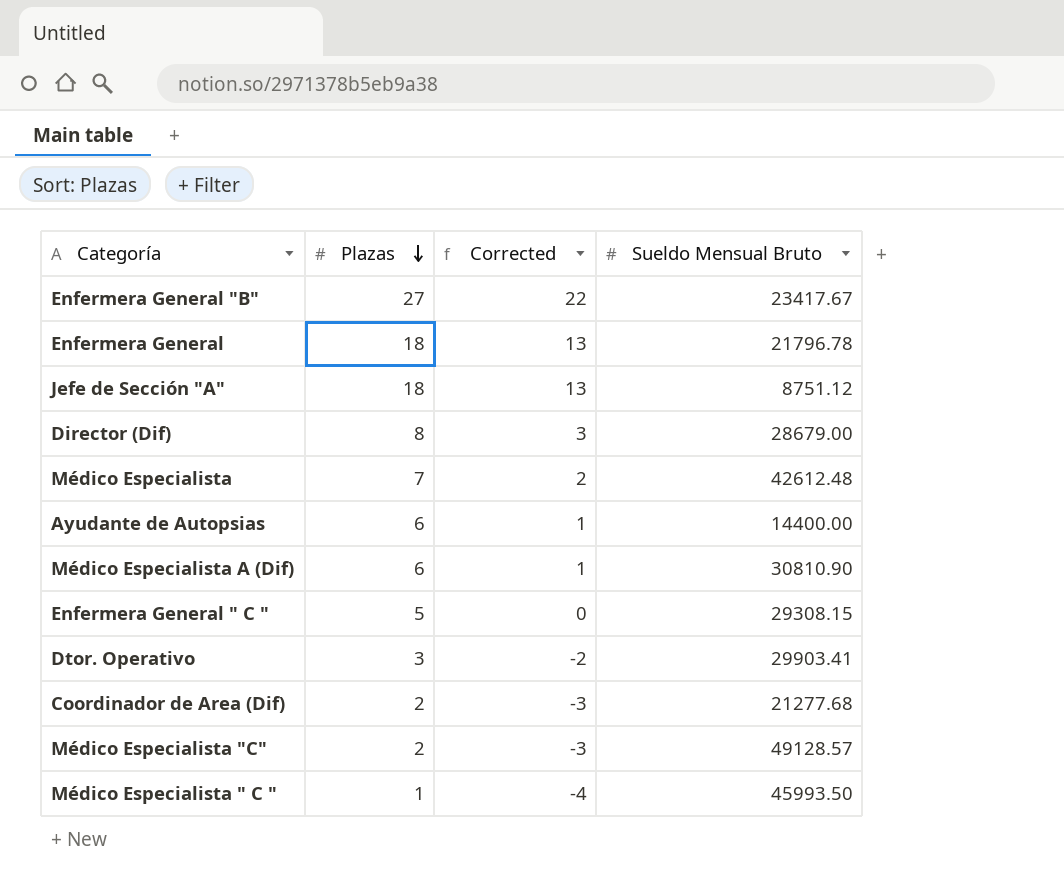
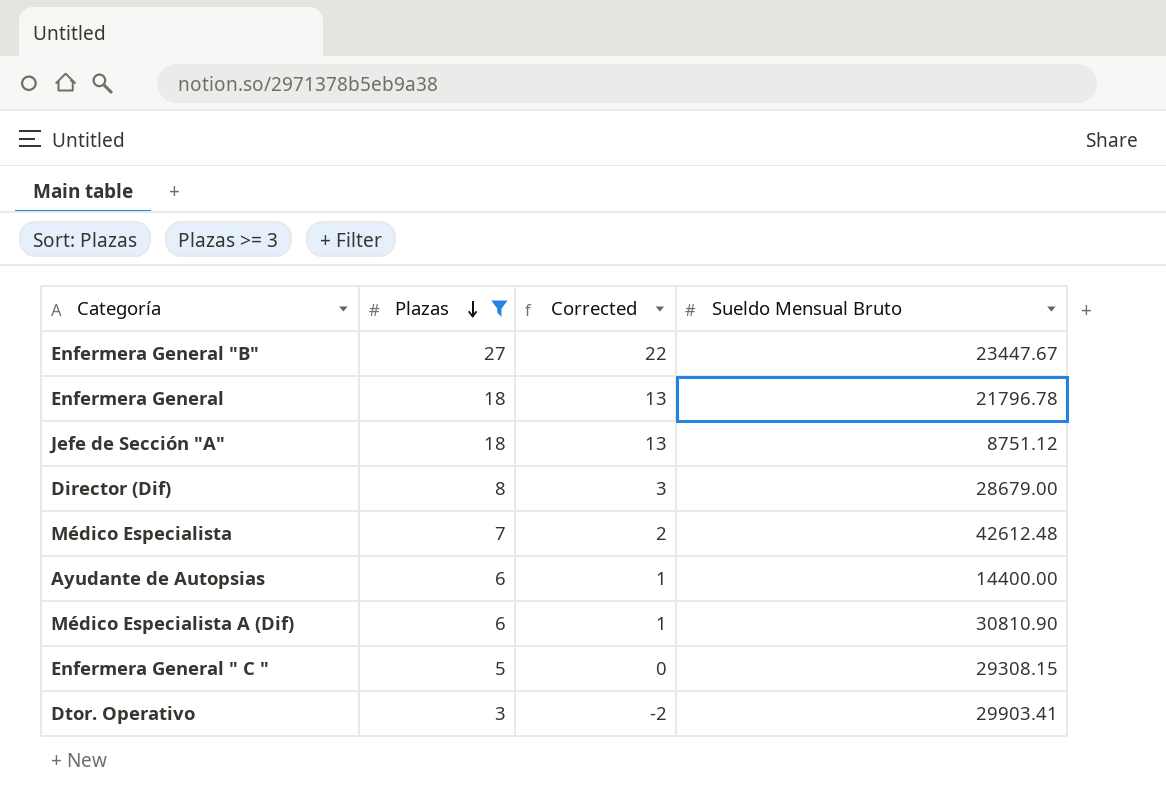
filter: none -> Plazas >= 3
Enfermera General "B" | Sueldo Mensual Bruto: 23417.67 -> 23447.67

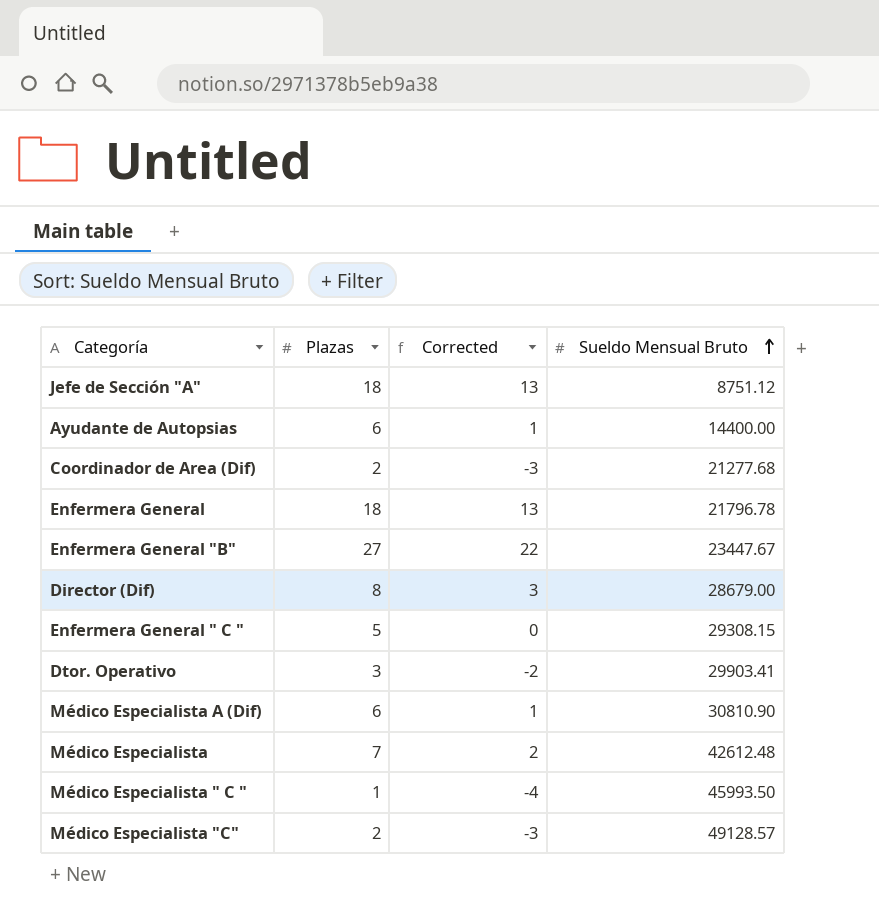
filter: Plazas >= 3 -> none
row order: Plazas descending -> Sueldo Mensual Bruto ascending

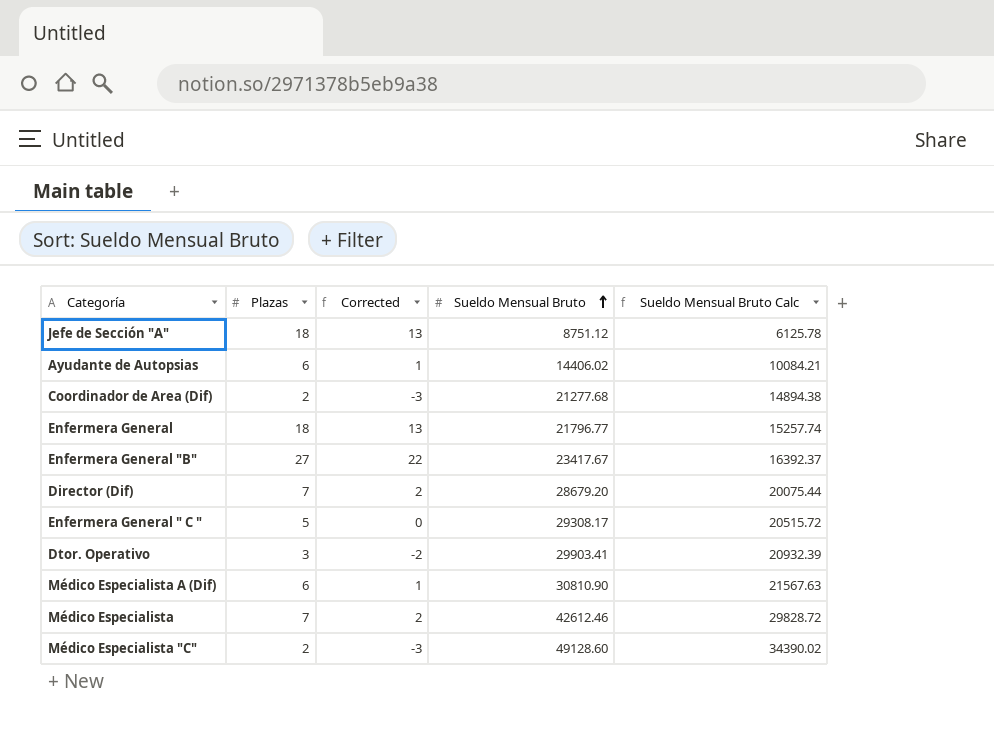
column Sueldo Mensual Bruto Calc | formula: none -> [Sueldo Mensual Bruto] * 0.7
row Médico Especialista " C ": 1 | -4 | 45993.50 -> none
Ayudante de Autopsias | Sueldo Mensual Bruto: 14400.00 -> 14406.02
Enfermera General | Sueldo Mensual Bruto: 21796.78 -> 21796.77
Enfermera General "B" | Sueldo Mensual Bruto: 23447.67 -> 23417.67
Director (Dif) | Plazas: 8 -> 7
Director (Dif) | Corrected: 3 -> 2
Director (Dif) | Sueldo Mensual Bruto: 28679.00 -> 28679.20
Enfermera General " C " | Sueldo Mensual Bruto: 29308.15 -> 29308.17
Médico Especialista | Sueldo Mensual Bruto: 42612.48 -> 42612.46
Médico Especialista "C" | Sueldo Mensual Bruto: 49128.57 -> 49128.60

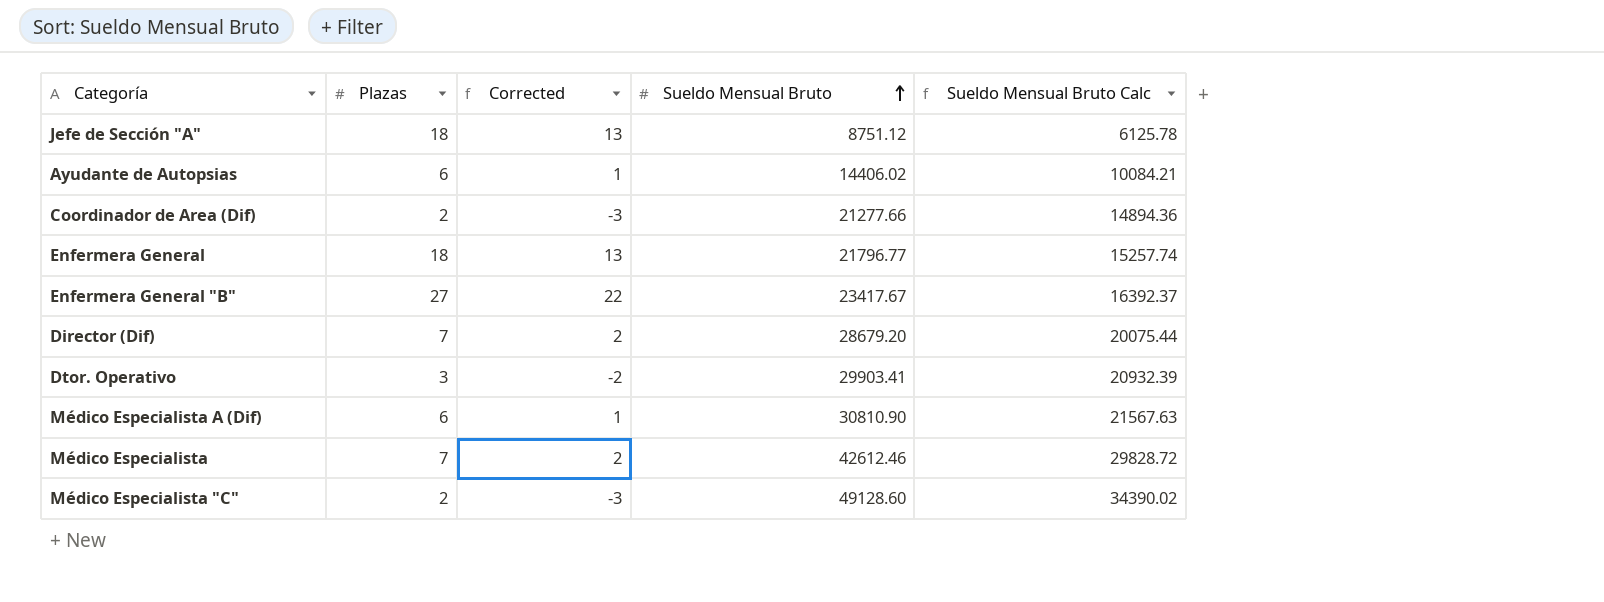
row Enfermera General " C ": 5 | 0 | 29308.17 | 20515.72 -> none
Coordinador de Area (Dif) | Sueldo Mensual Bruto: 21277.68 -> 21277.66
Coordinador de Area (Dif) | Sueldo Mensual Bruto Calc: 14894.38 -> 14894.36

